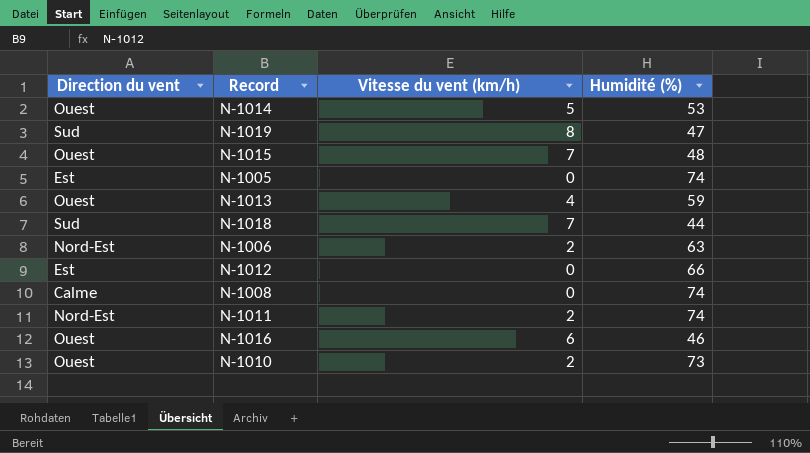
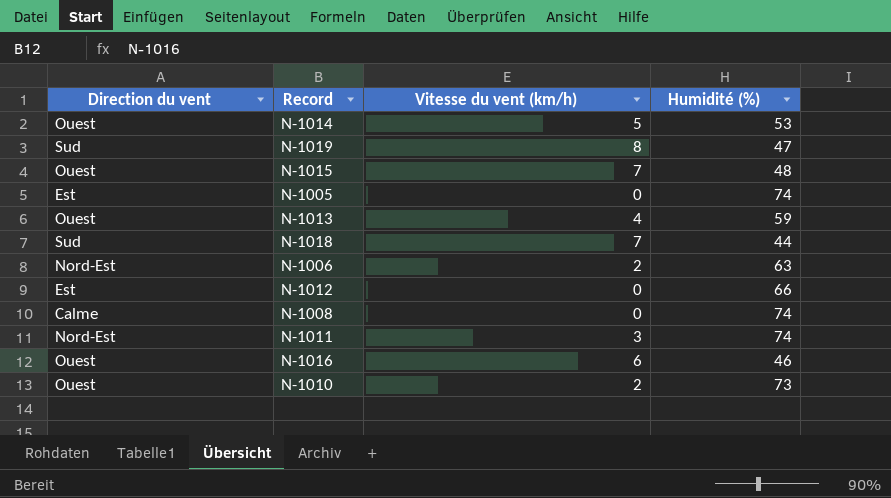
N-1011 | Vitesse du vent (km/h): 2 -> 3

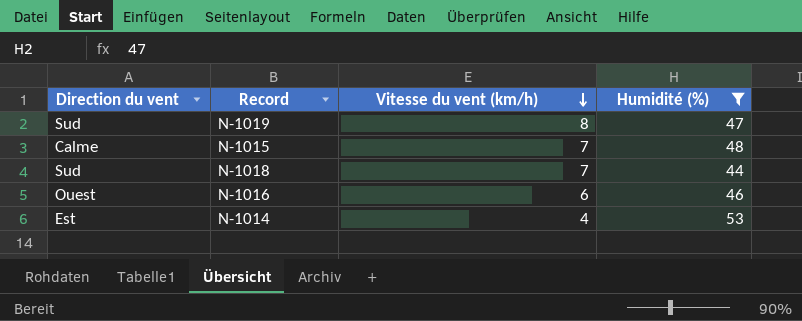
filter: none -> Humidité (%) <= 53
row order: none -> Vitesse du vent (km/h) descending
N-1015 | Direction du vent: Ouest -> Calme
N-1014 | Direction du vent: Ouest -> Est
N-1014 | Vitesse du vent (km/h): 5 -> 4

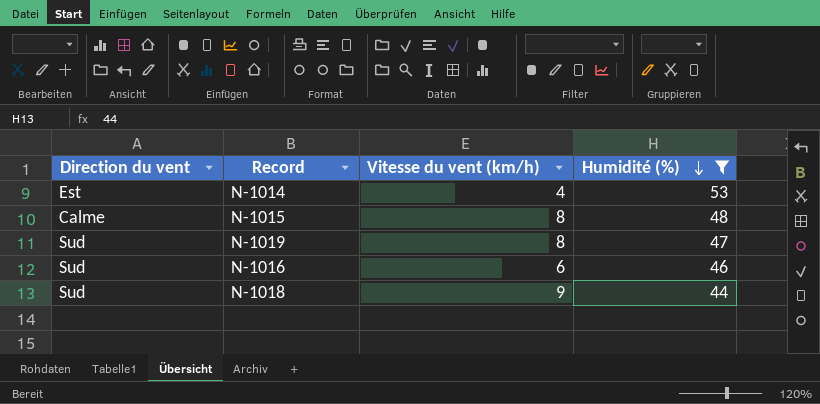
row order: Vitesse du vent (km/h) descending -> Humidité (%) descending
N-1015 | Vitesse du vent (km/h): 7 -> 8
N-1016 | Direction du vent: Ouest -> Sud
N-1018 | Vitesse du vent (km/h): 7 -> 9

